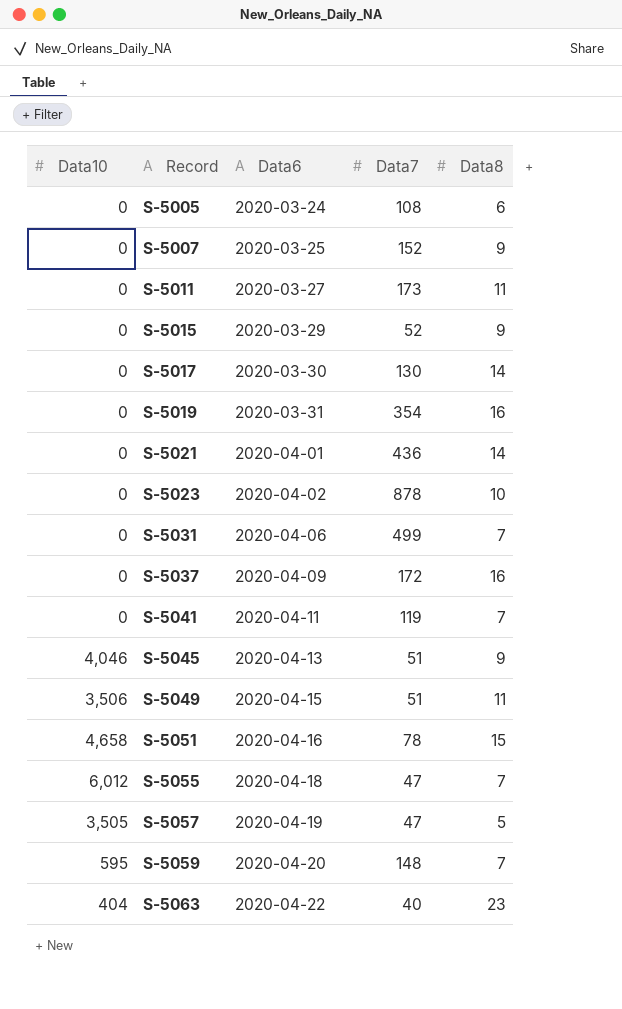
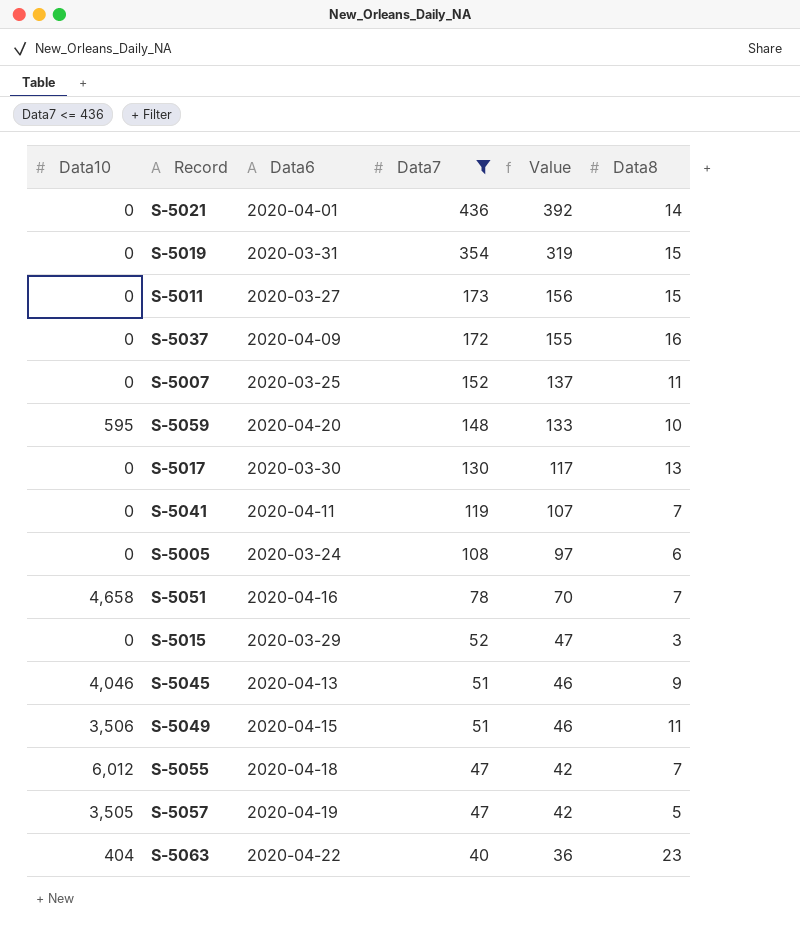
filter: none -> Data7 <= 436
row order: Record ascending -> Data7 descending
column Value | formula: none -> [Data7] * 0.9
S-5019 | Data8: 16 -> 15
S-5011 | Data8: 11 -> 15
S-5007 | Data8: 9 -> 11
S-5059 | Data8: 7 -> 10
S-5017 | Data8: 14 -> 13
S-5051 | Data8: 15 -> 7
S-5015 | Data8: 9 -> 3

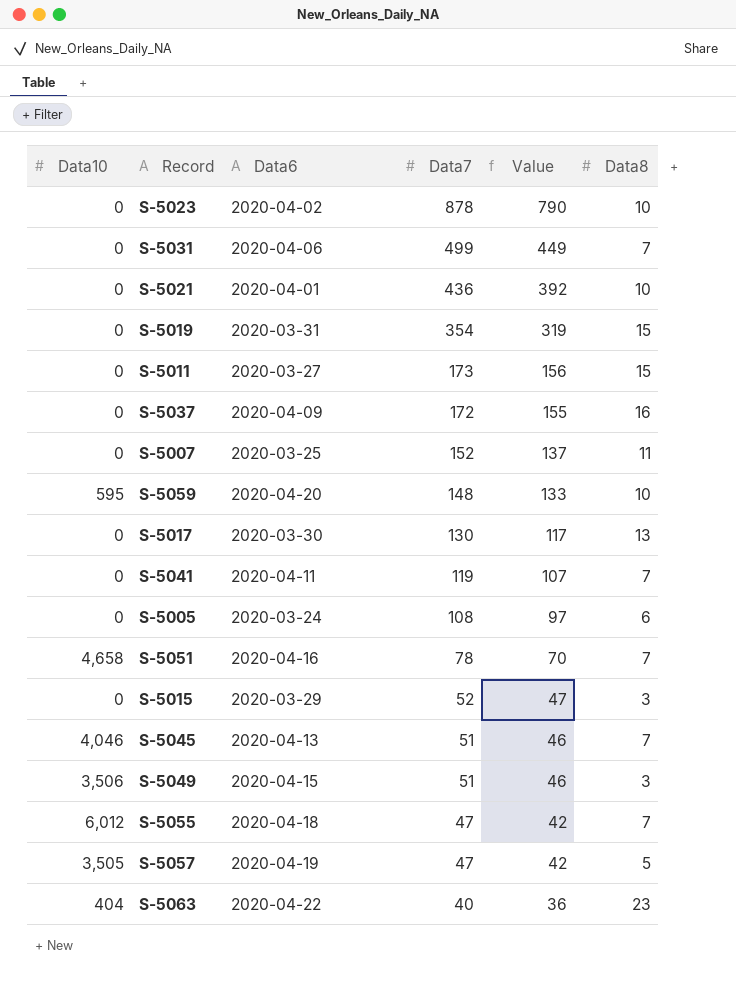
filter: Data7 <= 436 -> none
S-5021 | Data8: 14 -> 10
S-5045 | Data8: 9 -> 7
S-5049 | Data8: 11 -> 3

